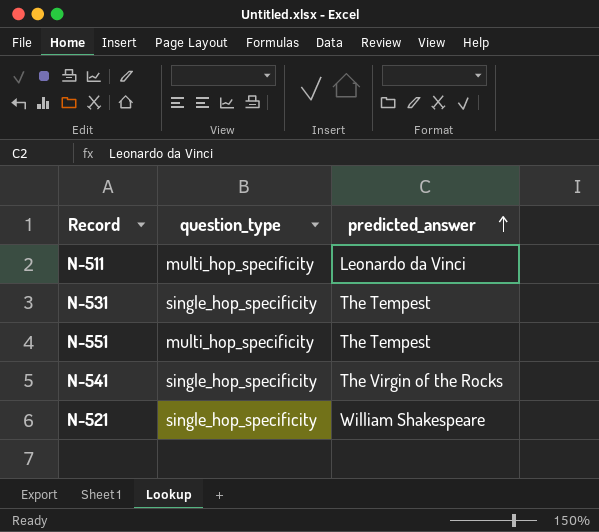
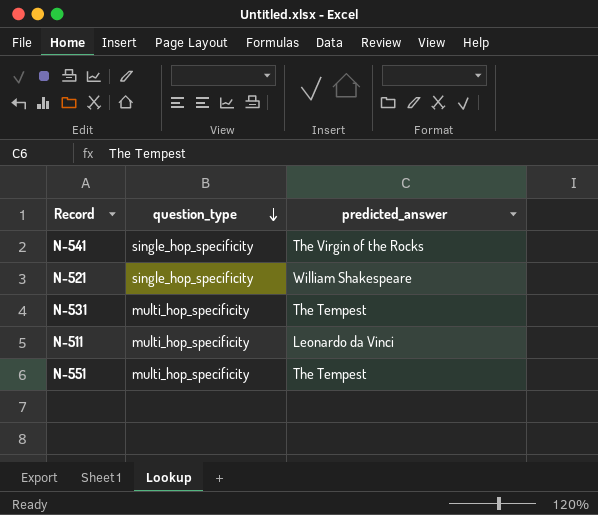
row order: predicted_answer ascending -> question_type descending
N-531 | question_type: single_hop_specificity -> multi_hop_specificity

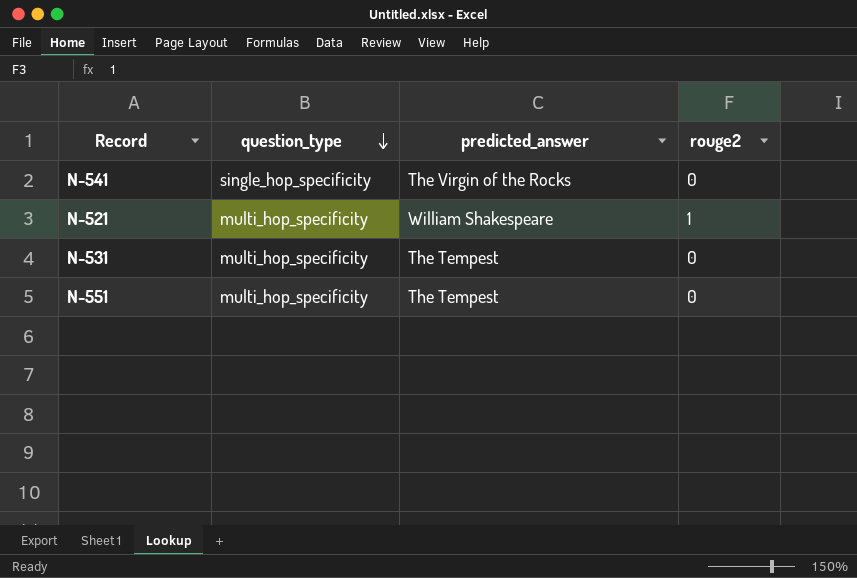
column rouge2 | position: none -> 4
row N-511: multi_hop_specificity | Leonardo da Vinci -> none
N-521 | question_type: single_hop_specificity -> multi_hop_specificity

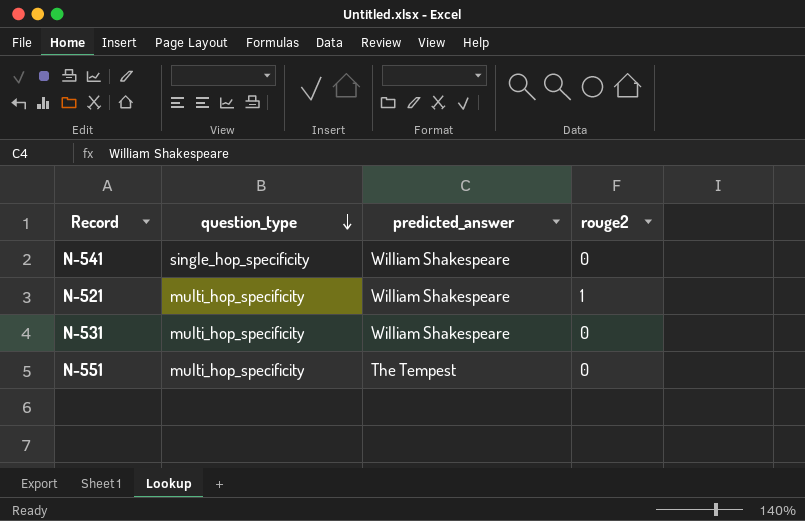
N-541 | predicted_answer: The Virgin of the Rocks -> William Shakespeare
N-531 | predicted_answer: The Tempest -> William Shakespeare

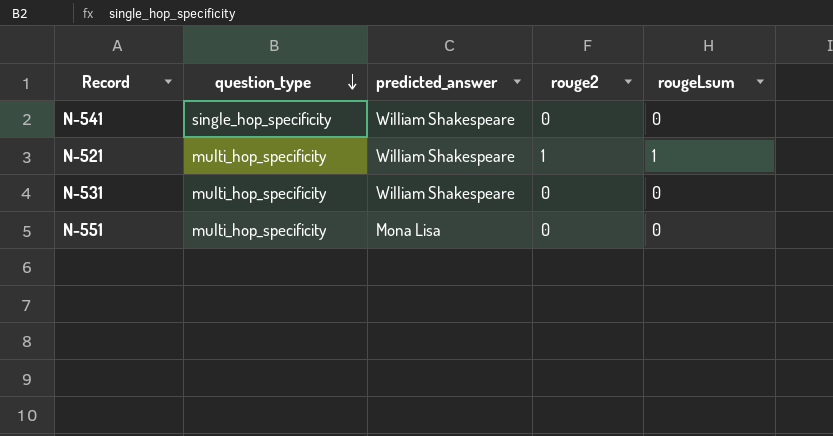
column rougeLsum | position: none -> 5
N-551 | predicted_answer: The Tempest -> Mona Lisa

